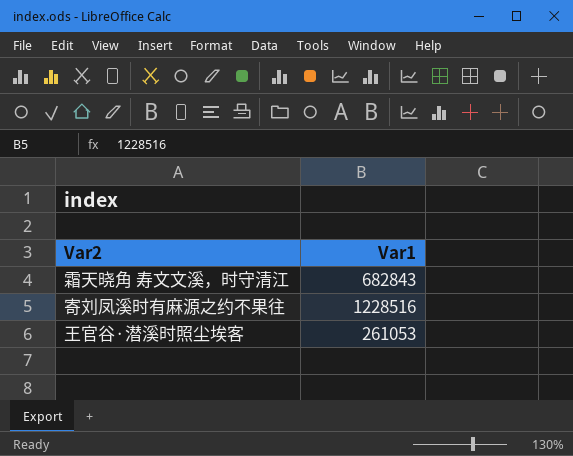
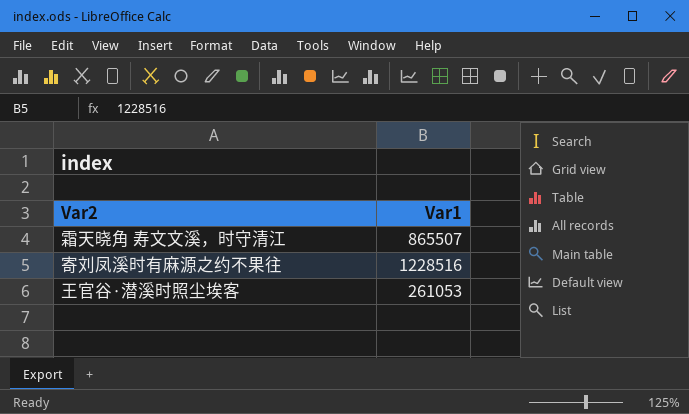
霜天晓角 寿文文溪，时守清江 | Var1: 682843 -> 865507

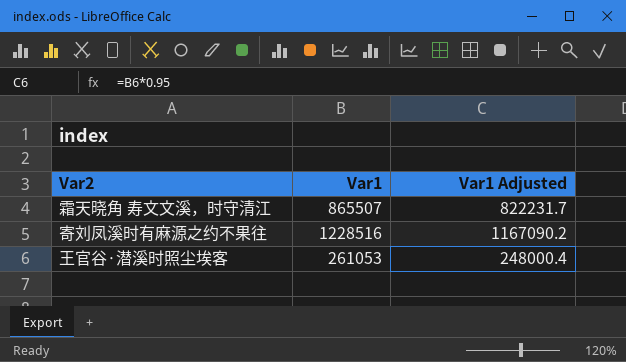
column Var1 Adjusted | formula: none -> [Var1] * 0.95

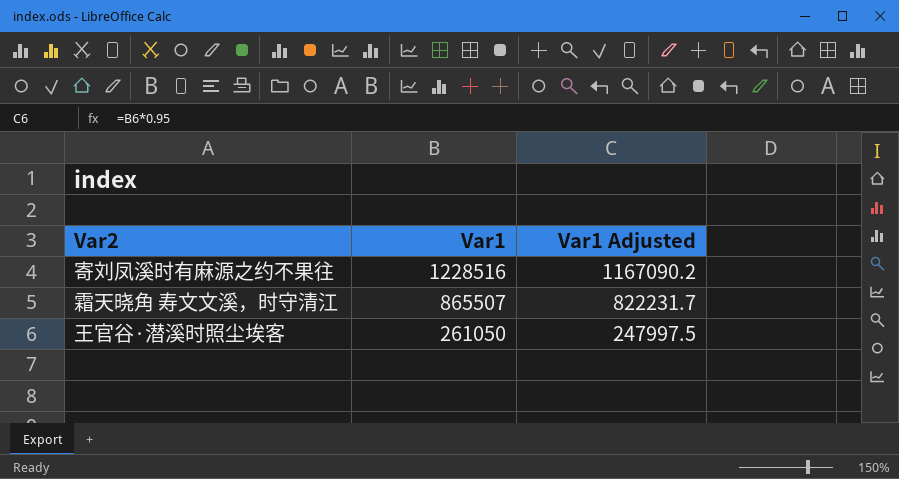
row order: none -> Var1 descending
王官谷·潜溪时照尘埃客 | Var1: 261053 -> 261050
王官谷·潜溪时照尘埃客 | Var1 Adjusted: 248000.4 -> 247997.5

